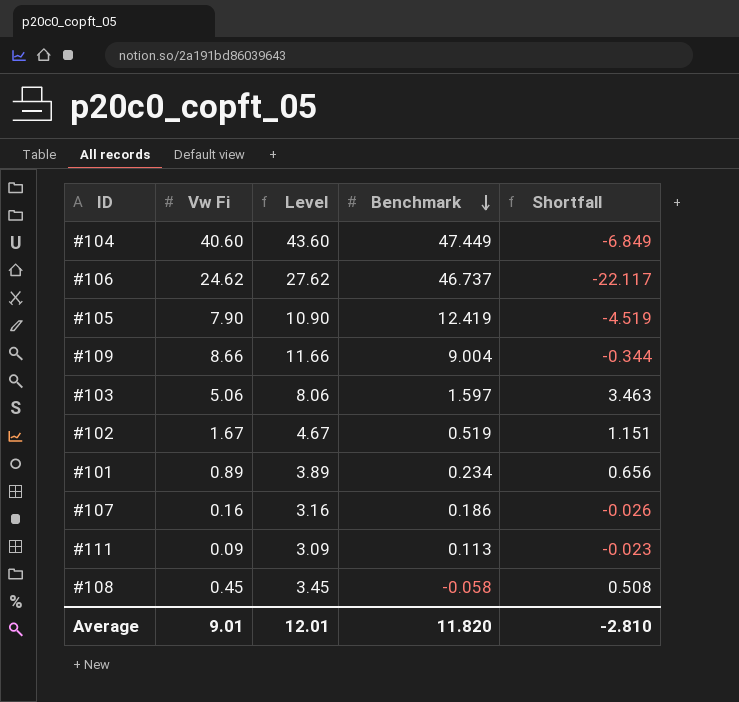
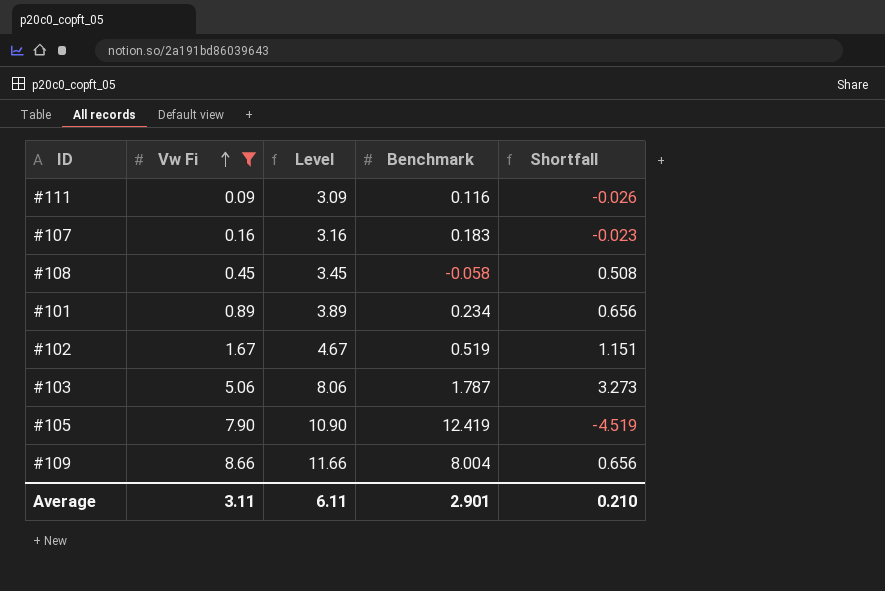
filter: none -> Vw Fi <= 8.66
row order: Benchmark descending -> Vw Fi ascending
#111 | Benchmark: 0.113 -> 0.116
#111 | Shortfall: -0.023 -> -0.026
#107 | Benchmark: 0.186 -> 0.183
#107 | Shortfall: -0.026 -> -0.023
#103 | Benchmark: 1.597 -> 1.787
#103 | Shortfall: 3.463 -> 3.273
#109 | Benchmark: 9.004 -> 8.004
#109 | Shortfall: -0.344 -> 0.656
Average | Vw Fi: 9.01 -> 3.11
Average | Level: 12.01 -> 6.11
Average | Benchmark: 11.820 -> 2.901
Average | Shortfall: -2.810 -> 0.210

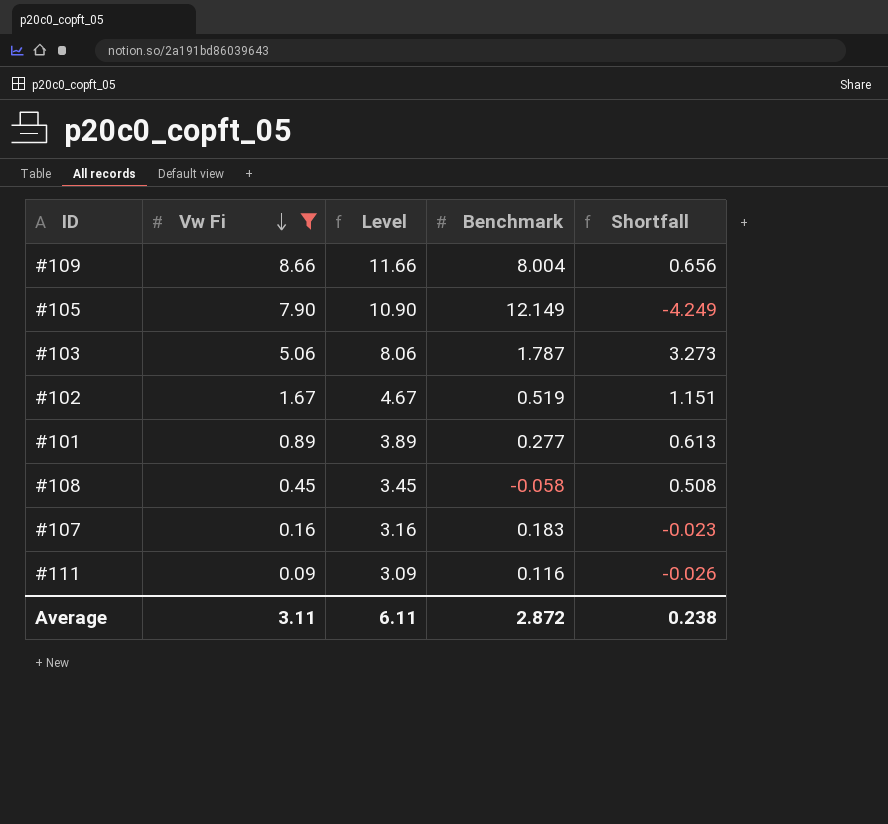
row order: Vw Fi ascending -> Vw Fi descending
#105 | Benchmark: 12.419 -> 12.149
#105 | Shortfall: -4.519 -> -4.249
#101 | Benchmark: 0.234 -> 0.277
#101 | Shortfall: 0.656 -> 0.613
Average | Benchmark: 2.901 -> 2.872
Average | Shortfall: 0.210 -> 0.238

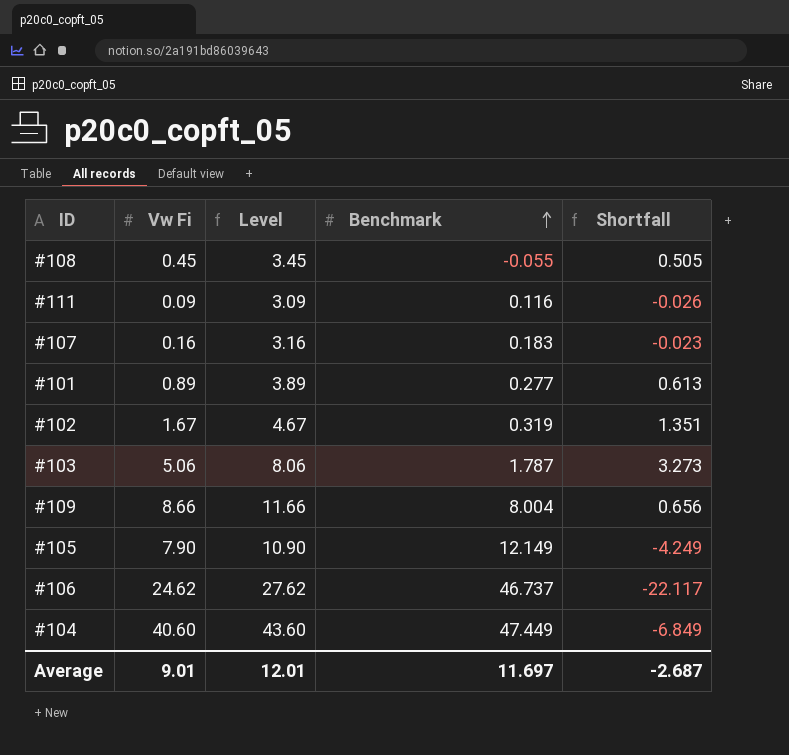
filter: Vw Fi <= 8.66 -> none
row order: Vw Fi descending -> Benchmark ascending
#108 | Benchmark: -0.058 -> -0.055
#108 | Shortfall: 0.508 -> 0.505
#102 | Benchmark: 0.519 -> 0.319
#102 | Shortfall: 1.151 -> 1.351
Average | Vw Fi: 3.11 -> 9.01
Average | Level: 6.11 -> 12.01
Average | Benchmark: 2.872 -> 11.697
Average | Shortfall: 0.238 -> -2.687

